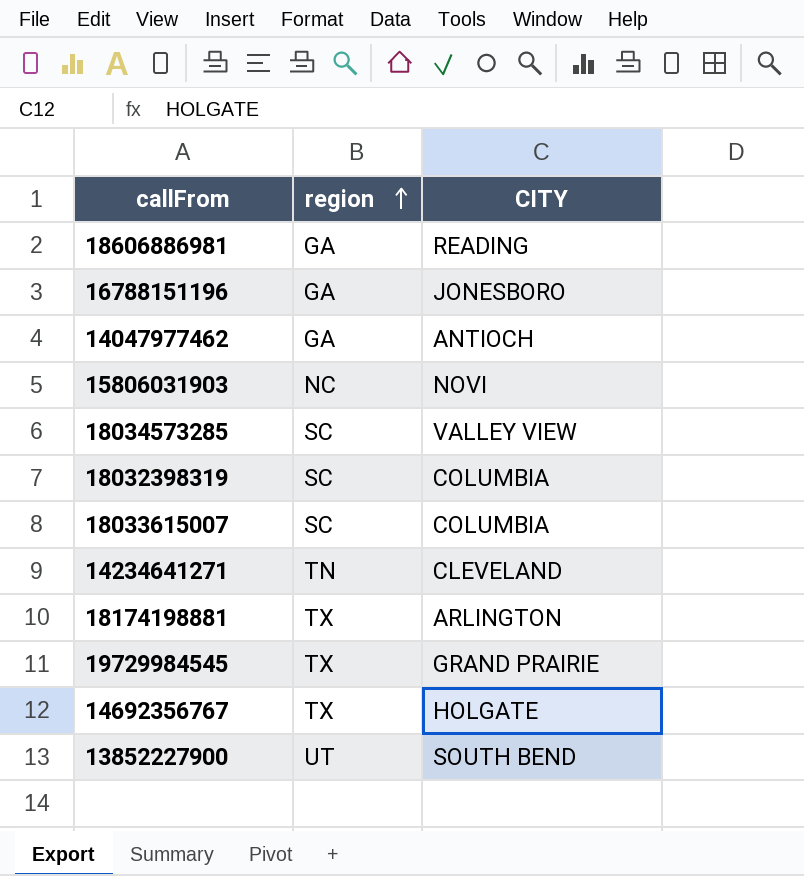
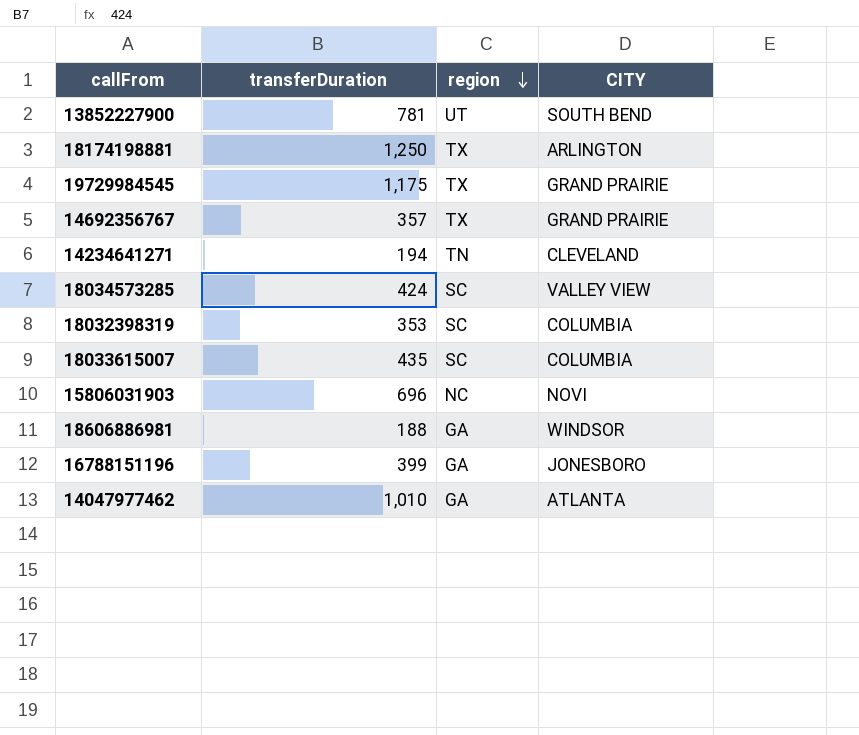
row order: region ascending -> region descending
column transferDuration | position: none -> 2
14692356767 | CITY: HOLGATE -> GRAND PRAIRIE
18606886981 | CITY: READING -> WINDSOR
14047977462 | CITY: ANTIOCH -> ATLANTA

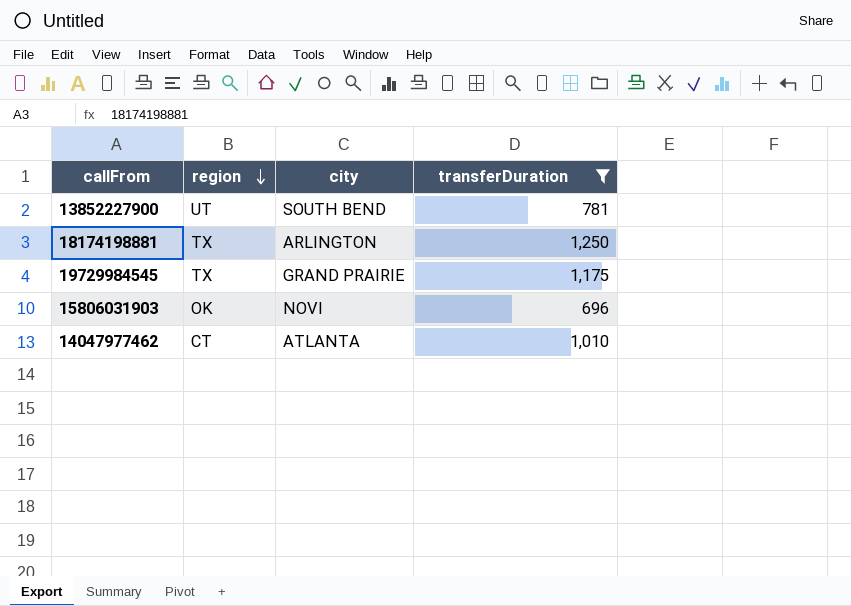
filter: none -> transferDuration >= 696
column name: CITY -> city
column transferDuration | position: 2 -> 4
15806031903 | region: NC -> OK
14047977462 | region: GA -> CT

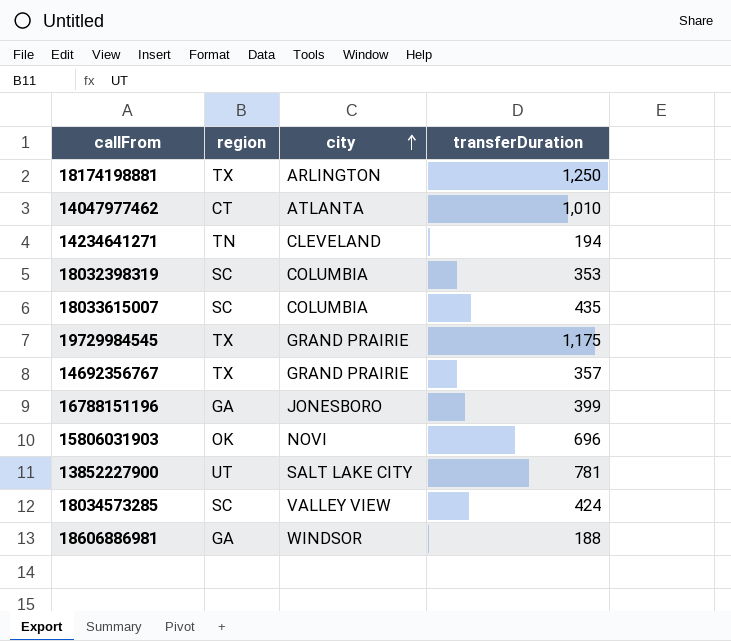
filter: transferDuration >= 696 -> none
row order: region descending -> city ascending
13852227900 | city: SOUTH BEND -> SALT LAKE CITY

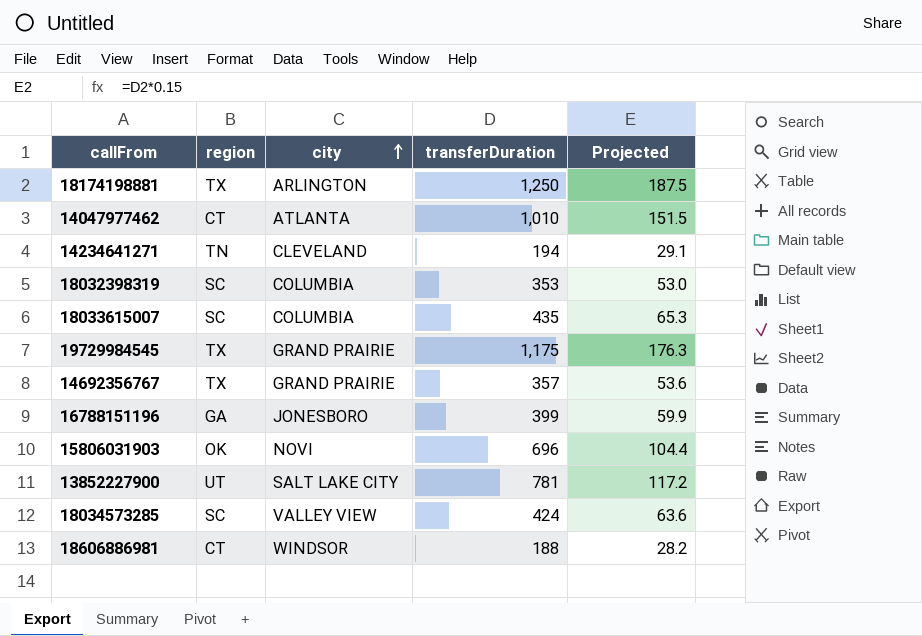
column Projected | formula: none -> [transferDuration] * 0.15
18606886981 | region: GA -> CT

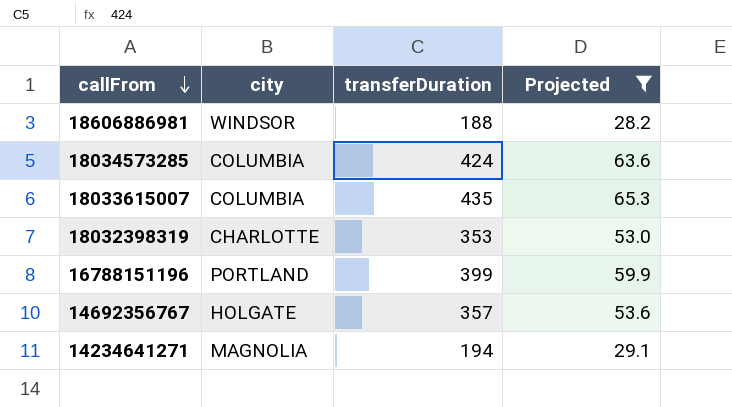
filter: none -> Projected <= 65.3
row order: city ascending -> callFrom descending
column region | position: 2 -> none
18034573285 | city: VALLEY VIEW -> COLUMBIA
18032398319 | city: COLUMBIA -> CHARLOTTE
16788151196 | city: JONESBORO -> PORTLAND
14692356767 | city: GRAND PRAIRIE -> HOLGATE
14234641271 | city: CLEVELAND -> MAGNOLIA

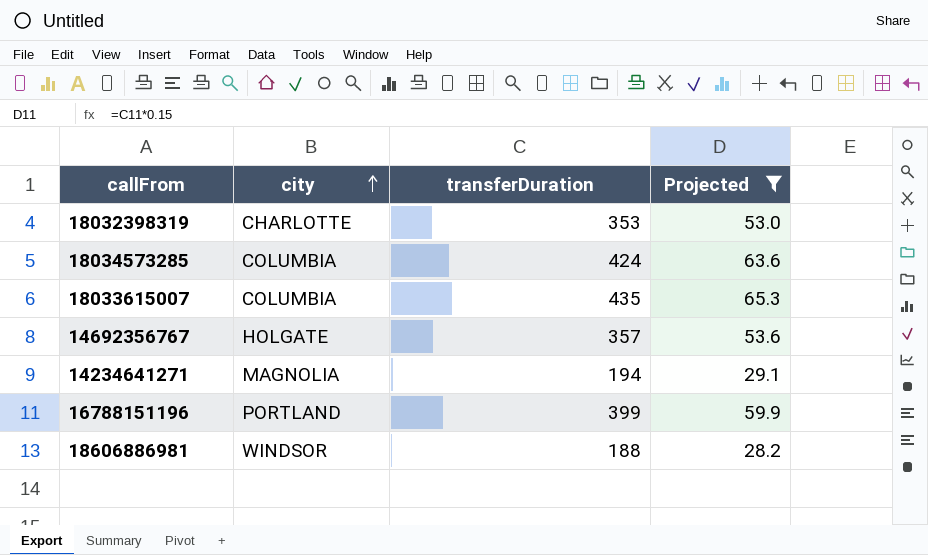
row order: callFrom descending -> city ascending

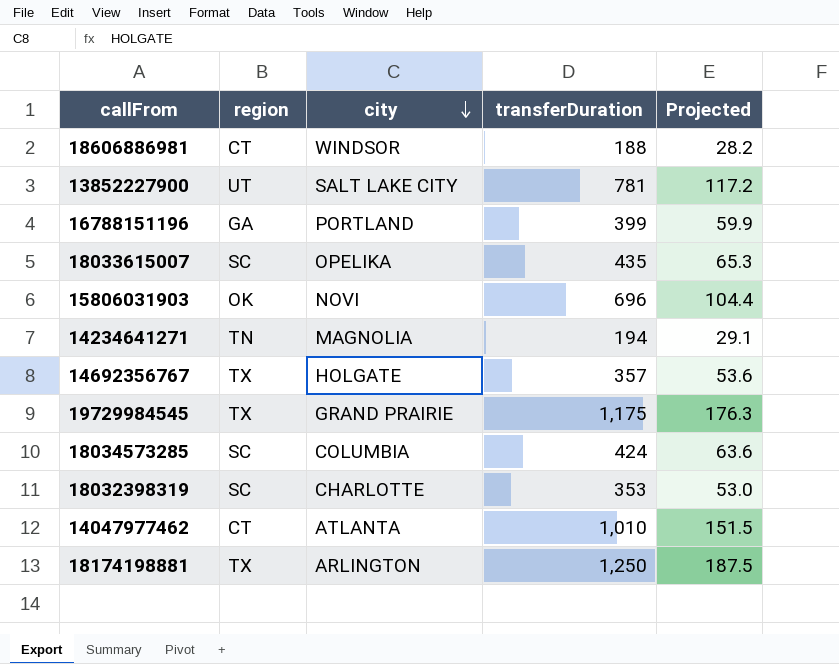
filter: Projected <= 65.3 -> none
row order: city ascending -> city descending
column region | position: none -> 2
18033615007 | city: COLUMBIA -> OPELIKA

